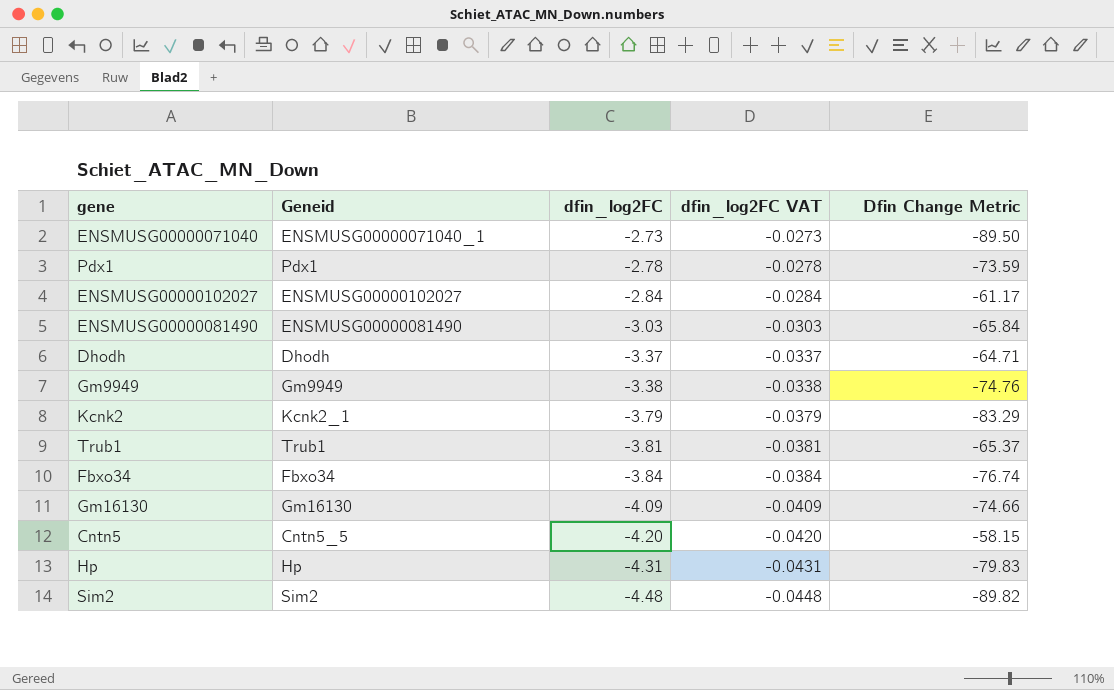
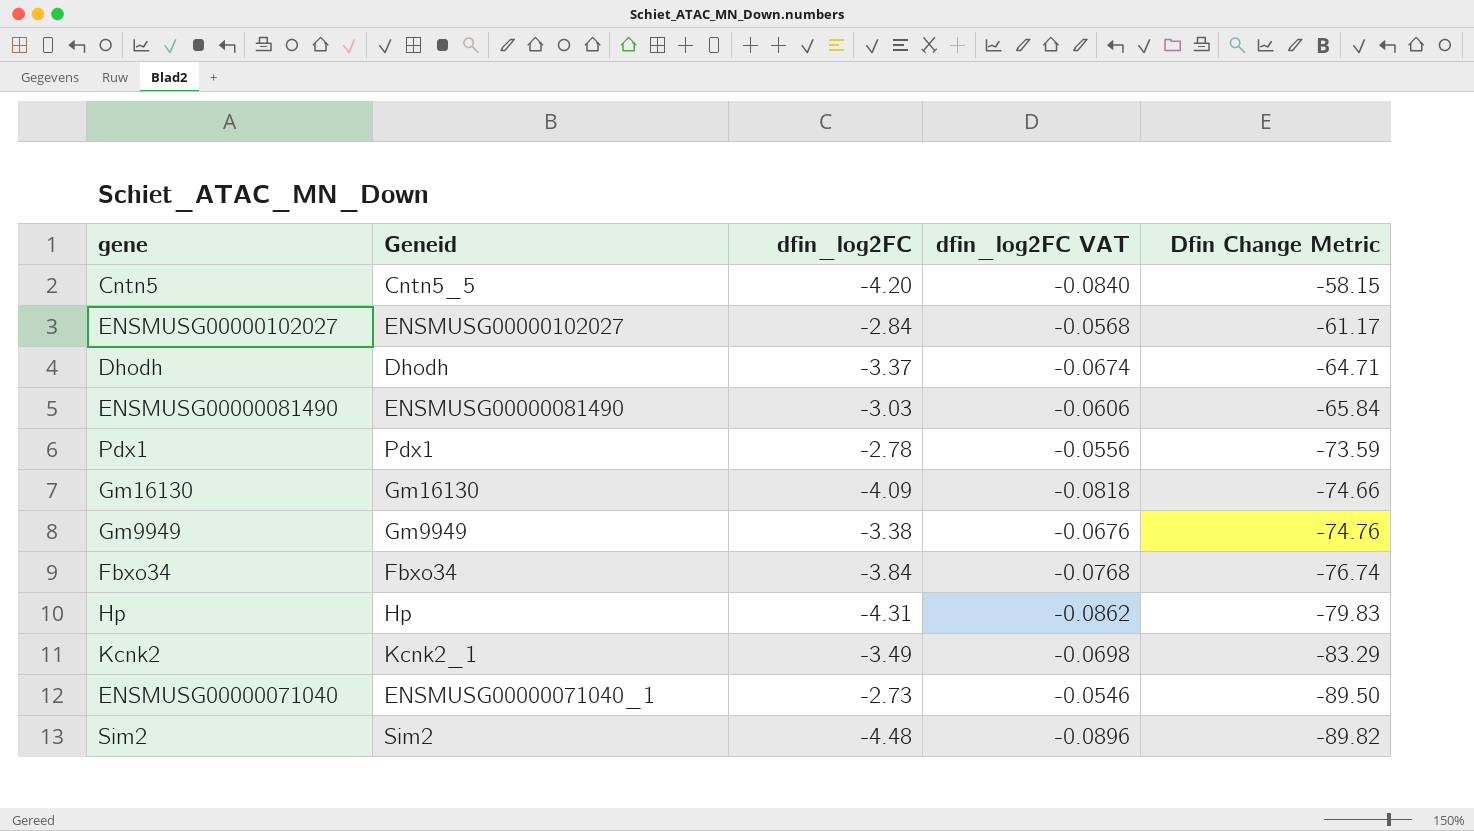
row order: dfin_log2FC descending -> Dfin Change Metric descending
column dfin_log2FC VAT | formula: [dfin_log2FC] * 0.01 -> [dfin_log2FC] * 0.02
row Trub1: Trub1 | -3.81 | -0.0381 | -65.37 -> none
Kcnk2 | dfin_log2FC: -3.79 -> -3.49

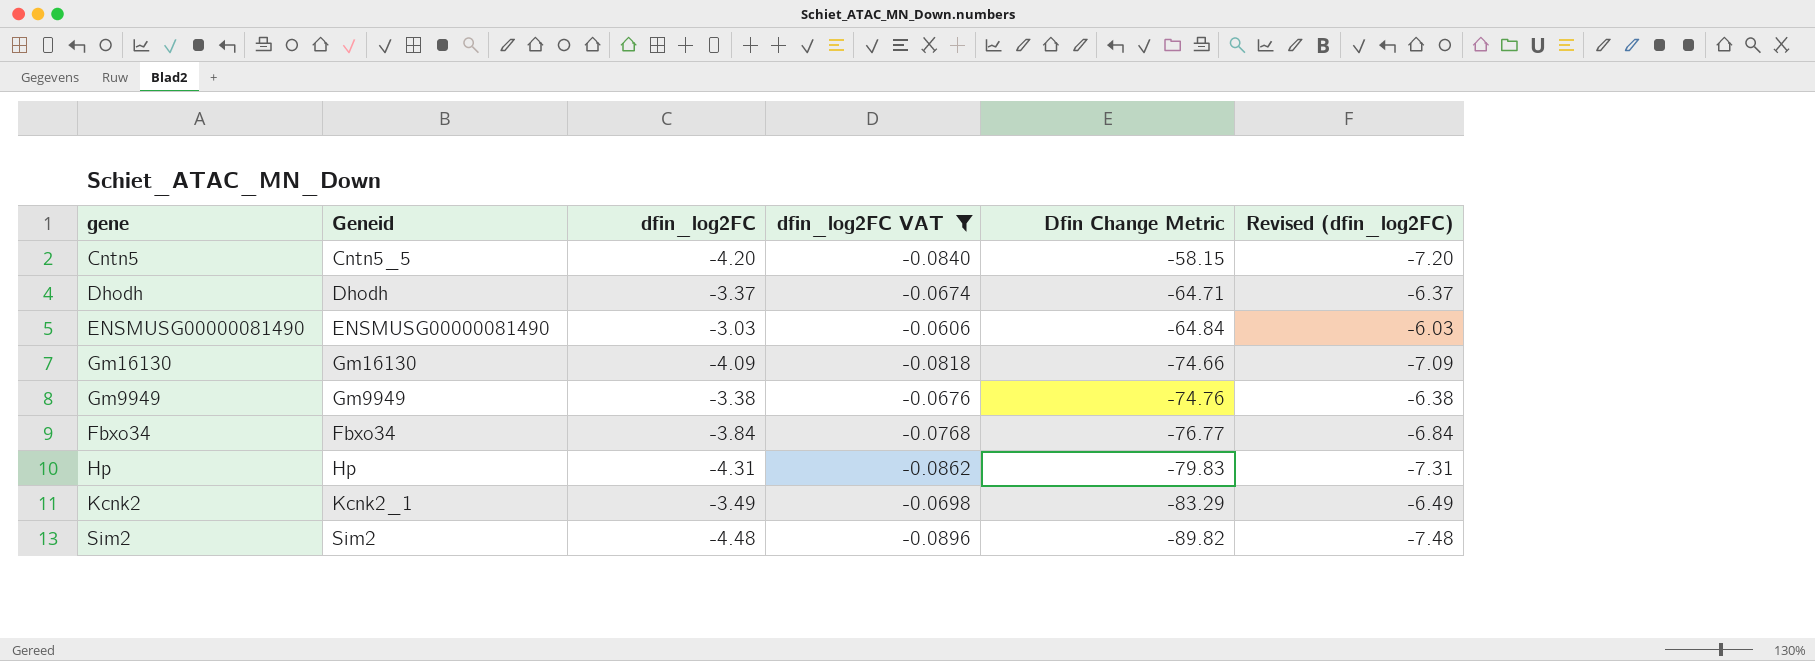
filter: none -> dfin_log2FC VAT <= -0.0606
column Revised (dfin_log2FC) | formula: none -> [dfin_log2FC] - 3
ENSMUSG00000081490 | Dfin Change Metric: -65.84 -> -64.84
Fbxo34 | Dfin Change Metric: -76.74 -> -76.77

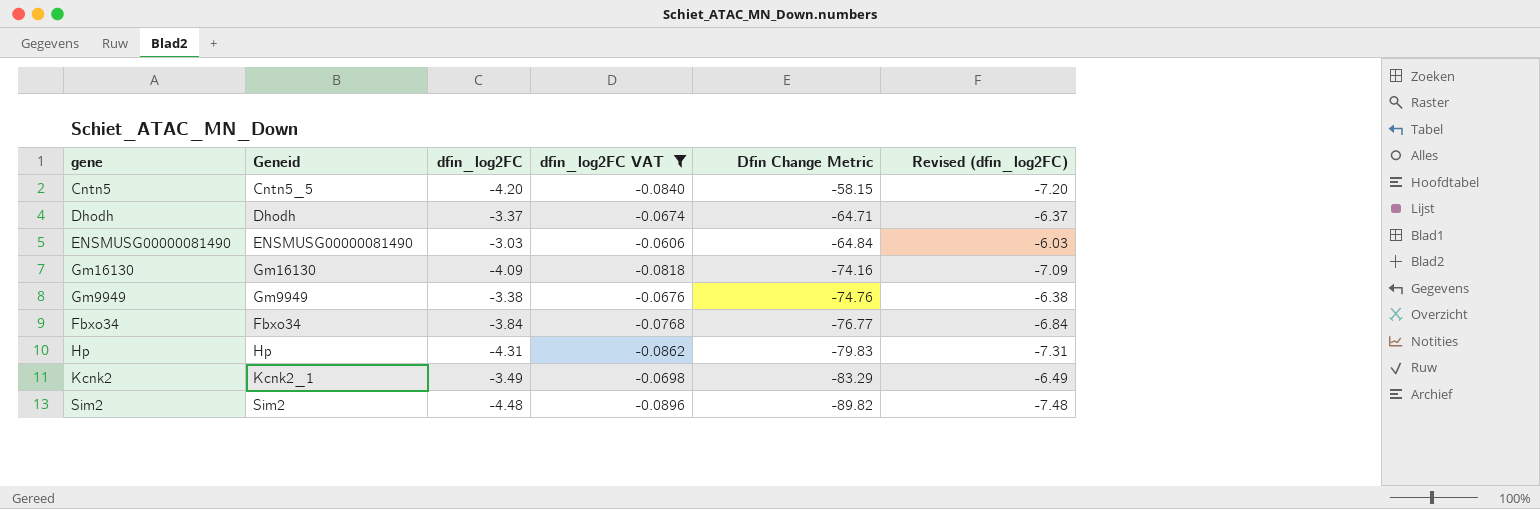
Gm16130 | Dfin Change Metric: -74.66 -> -74.16

